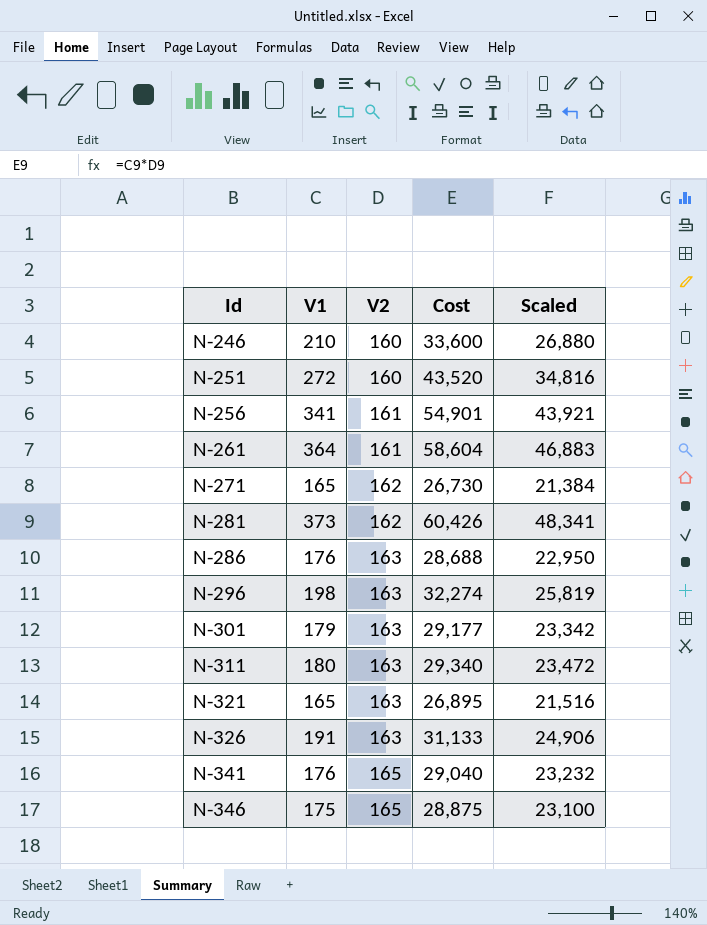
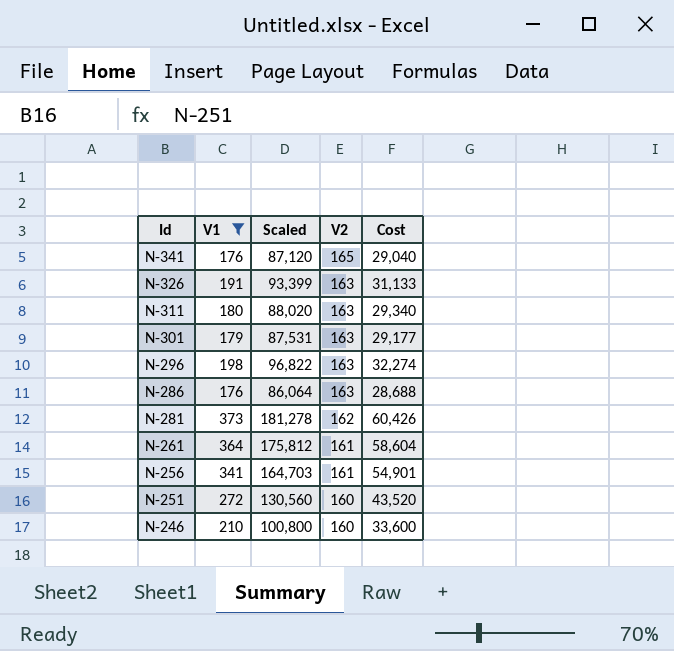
filter: none -> V1 >= 176
row order: Id ascending -> Id descending
column Scaled | formula: [Cost] * 0.8 -> [Cost] * 3
column Scaled | position: 5 -> 3

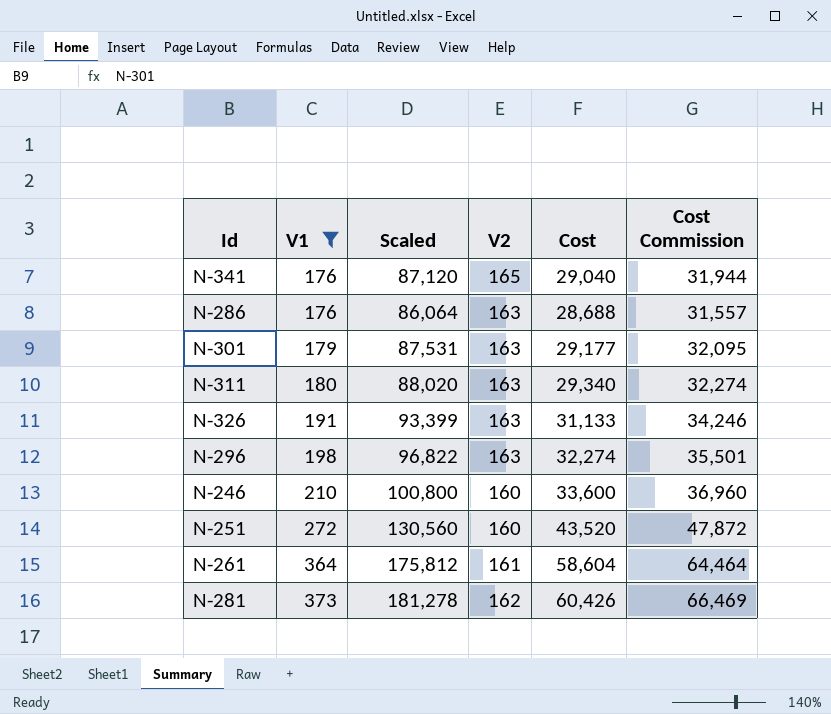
row order: Id descending -> V1 ascending
column Cost Commission | formula: none -> [Cost] * 1.1
row N-256: 341 | 164,703 | 161 | 54,901 -> none

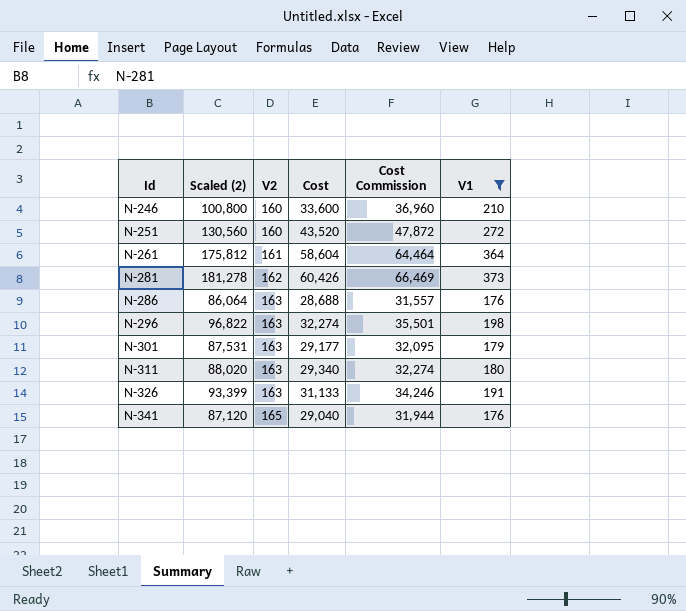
row order: V1 ascending -> Id ascending
column name: Scaled -> Scaled (2)
column V1 | position: 2 -> 6

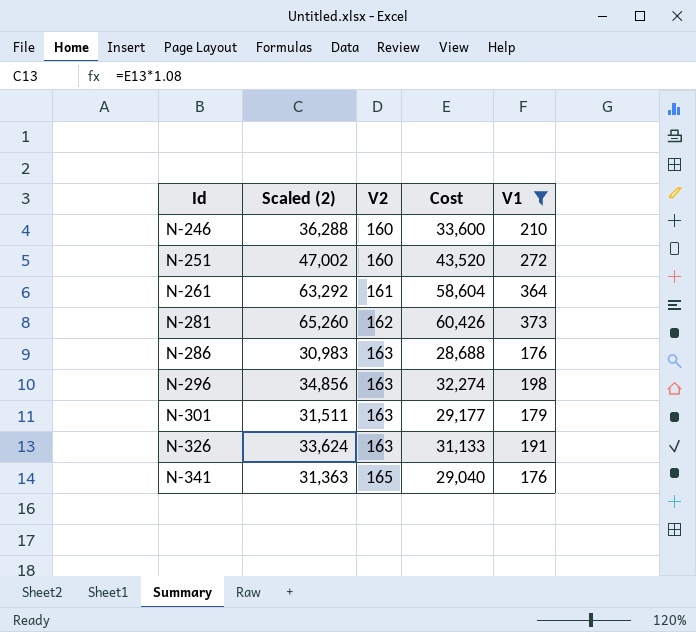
column Cost Commission | formula: [Cost] * 1.1 -> none
column Scaled (2) | formula: [Cost] * 3 -> [Cost] * 1.08
row N-311: 88,020 | 163 | 29,340 | 32,274 | 180 -> none

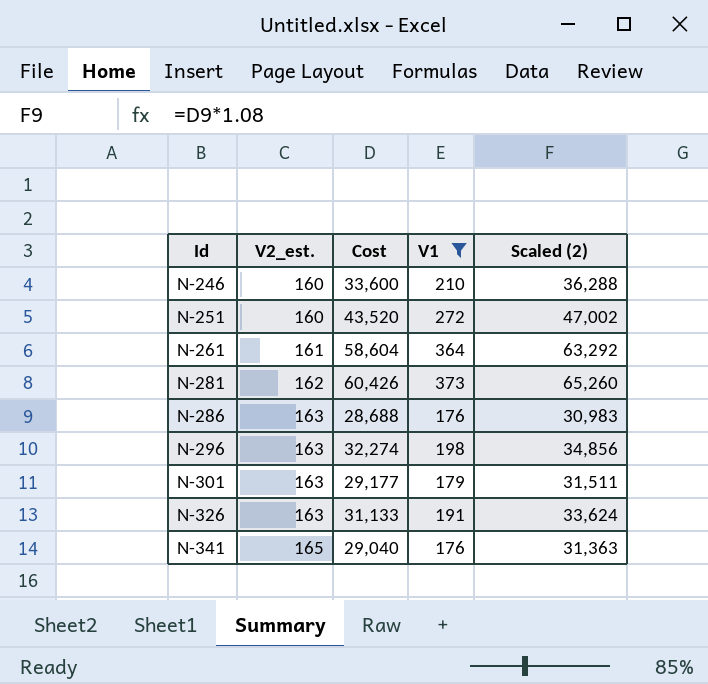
column name: V2 -> V2_est.
column Scaled (2) | position: 2 -> 5

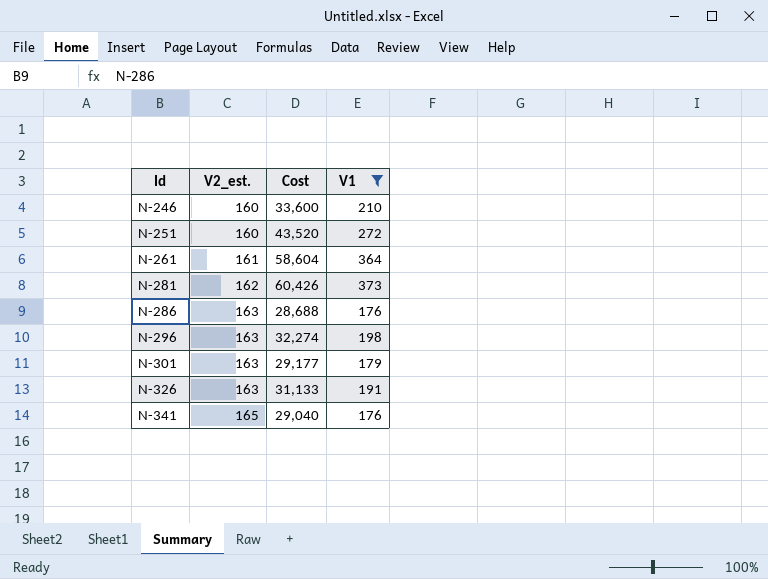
column Scaled (2) | formula: [Cost] * 1.08 -> none

